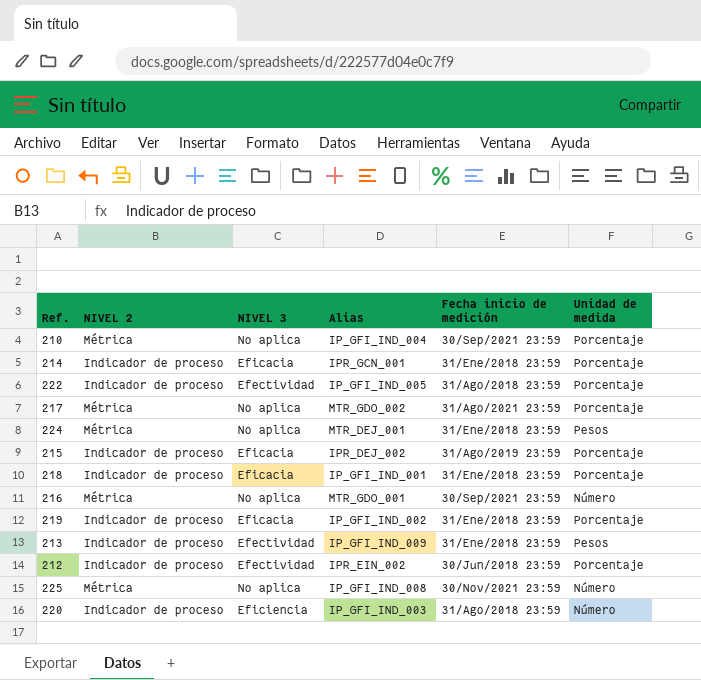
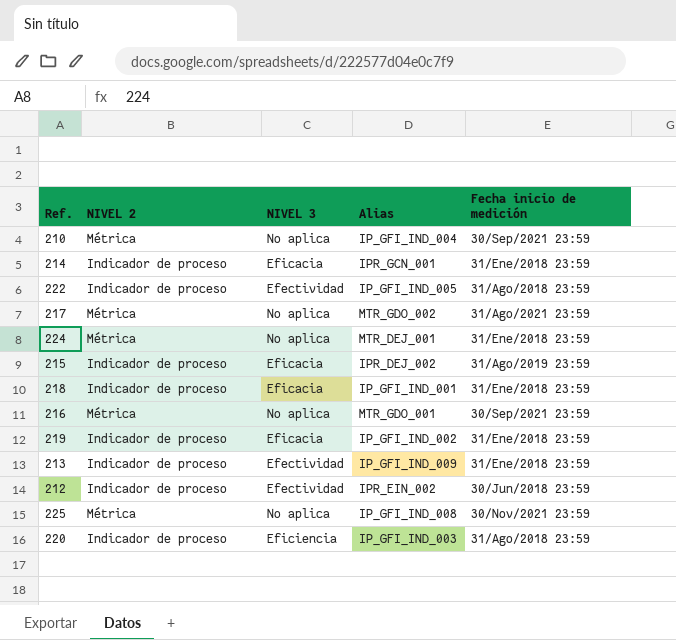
column Unidad de medida | position: 6 -> none

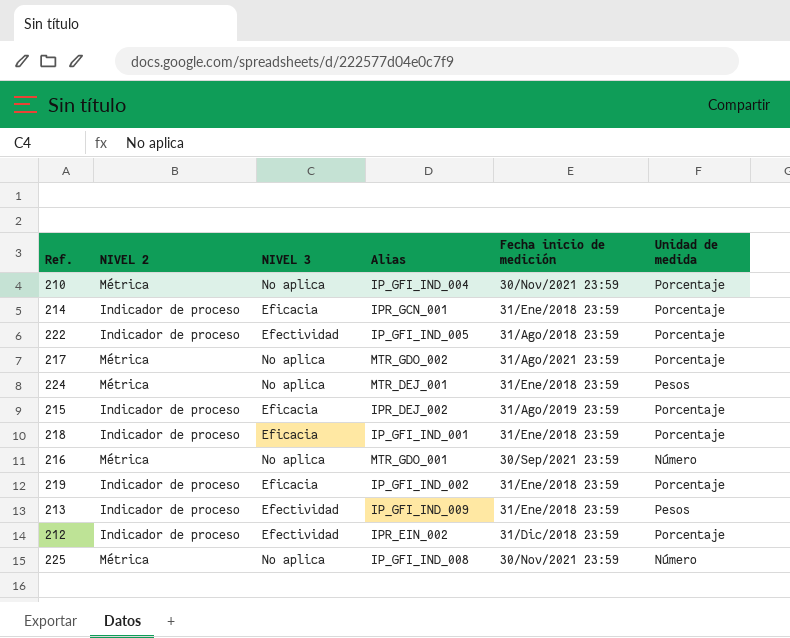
column Unidad de medida | position: none -> 6
row 220: Indicador de proceso | Eficiencia | IP_GFI_IND_003 | 31/Ago/2018 23:59 -> none
210 | Fecha inicio de medición: 30/Sep/2021 23:59 -> 30/Nov/2021 23:59
212 | Fecha inicio de medición: 30/Jun/2018 23:59 -> 31/Dic/2018 23:59

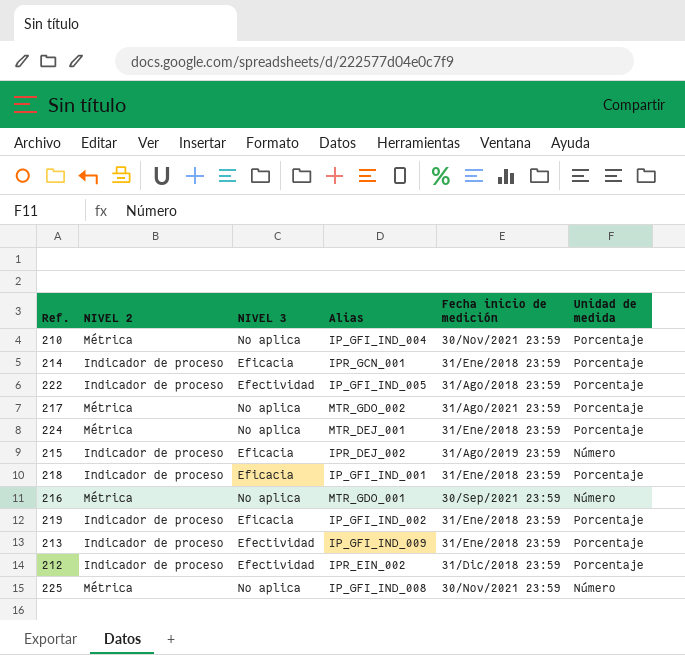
224 | Unidad de medida: Pesos -> Porcentaje
215 | Unidad de medida: Porcentaje -> Número
213 | Unidad de medida: Pesos -> Porcentaje

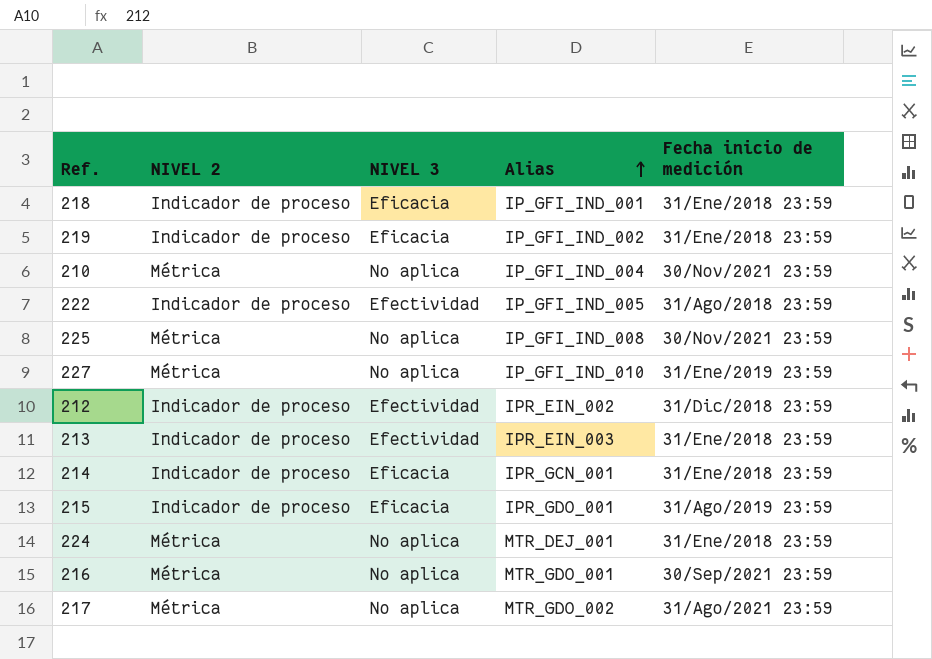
row order: none -> Alias ascending
column Unidad de medida | position: 6 -> none
row 227: none -> Métrica | No aplica | IP_GFI_IND_010 | 31/Ene/2019 23:59
213 | Alias: IP_GFI_IND_009 -> IPR_EIN_003
215 | Alias: IPR_DEJ_002 -> IPR_GDO_001

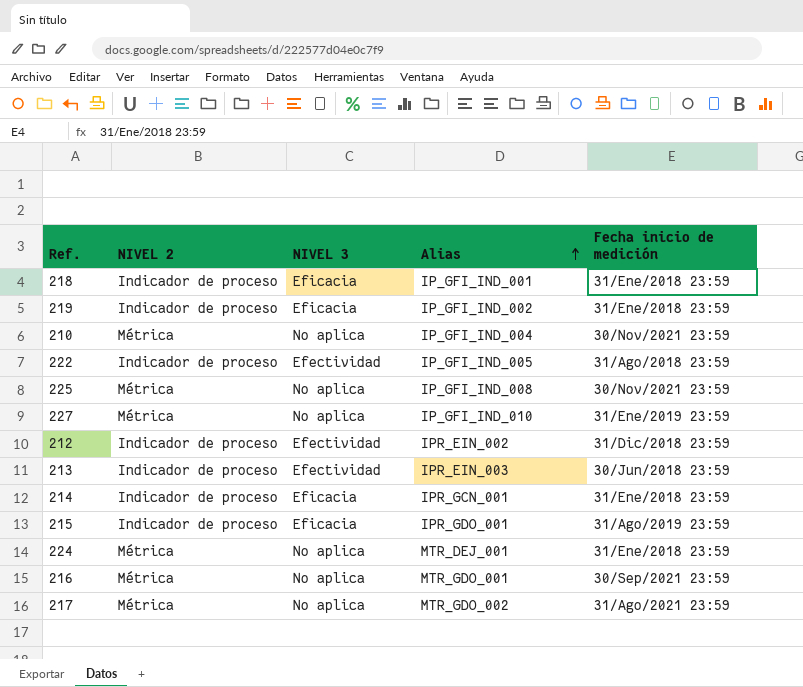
213 | Fecha inicio de medición: 31/Ene/2018 23:59 -> 30/Jun/2018 23:59

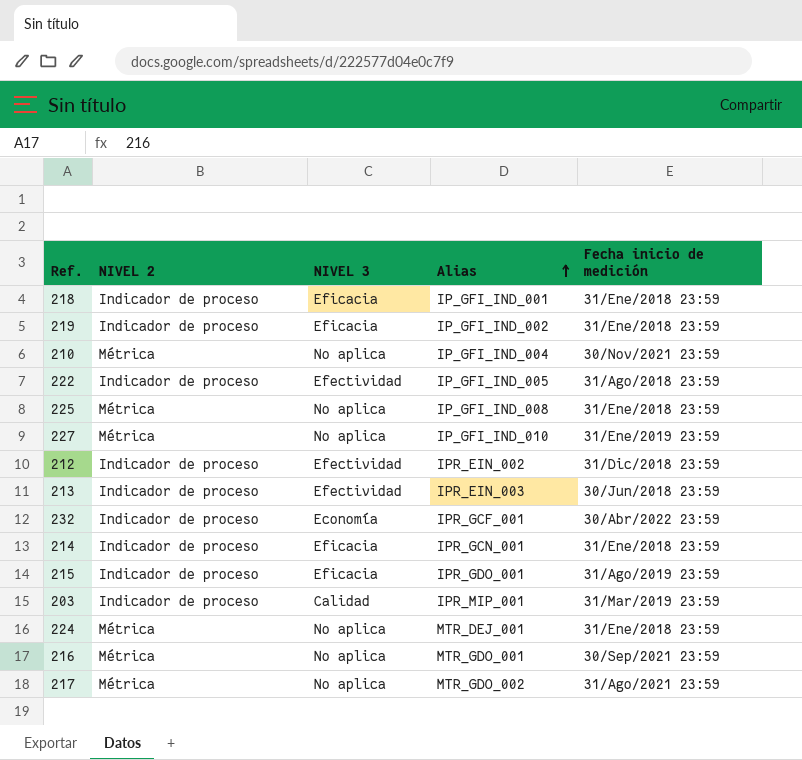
225 | Fecha inicio de medición: 30/Nov/2021 23:59 -> 31/Ene/2018 23:59
row 232: none -> Indicador de proceso | Economía | IPR_GCF_001 | 30/Abr/2022 23:59
row 203: none -> Indicador de proceso | Calidad | IPR_MIP_001 | 31/Mar/2019 23:59

